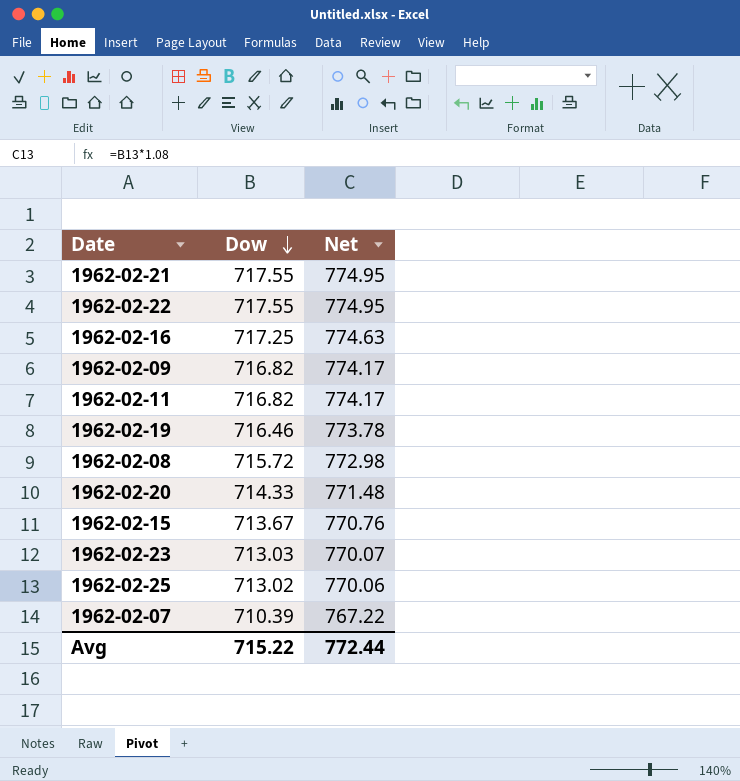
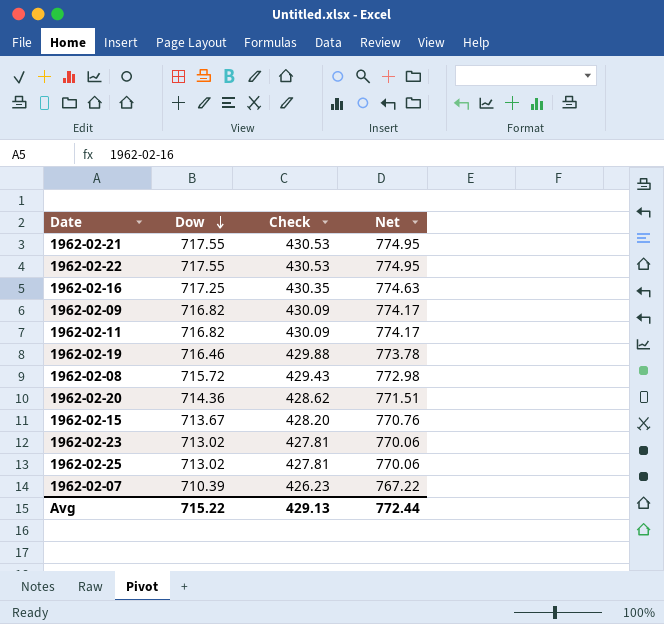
column Check | formula: none -> [Dow] * 0.6
1962-02-20 | Dow: 714.33 -> 714.36
1962-02-20 | Net: 771.48 -> 771.51
1962-02-23 | Dow: 713.03 -> 713.02
1962-02-23 | Net: 770.07 -> 770.06

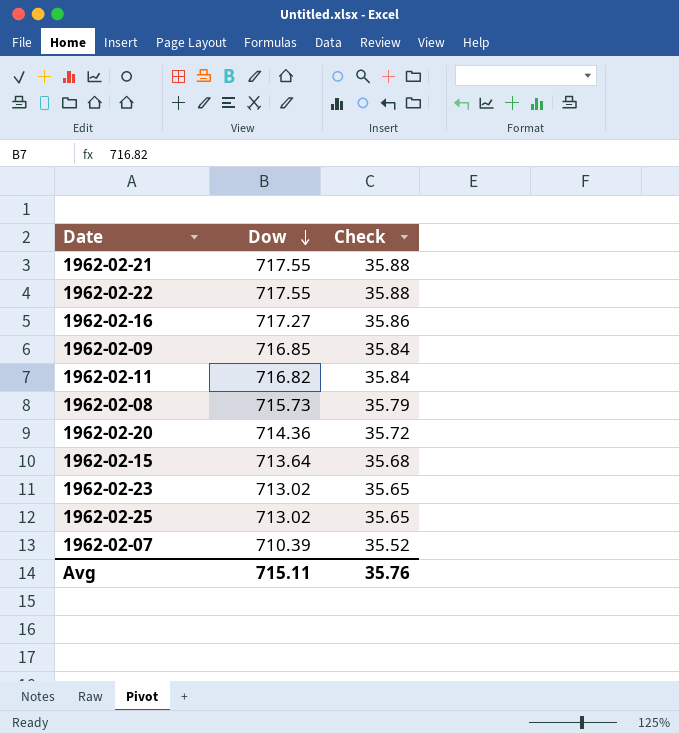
column Net | formula: [Dow] * 1.08 -> none
column Check | formula: [Dow] * 0.6 -> [Dow] * 0.05
row 1962-02-19: 716.46 | 429.88 | 773.78 -> none
1962-02-16 | Dow: 717.25 -> 717.27
1962-02-09 | Dow: 716.82 -> 716.85
1962-02-08 | Dow: 715.72 -> 715.73
1962-02-15 | Dow: 713.67 -> 713.64
Avg | Dow: 715.22 -> 715.11
Avg | Check: 429.13 -> 35.76

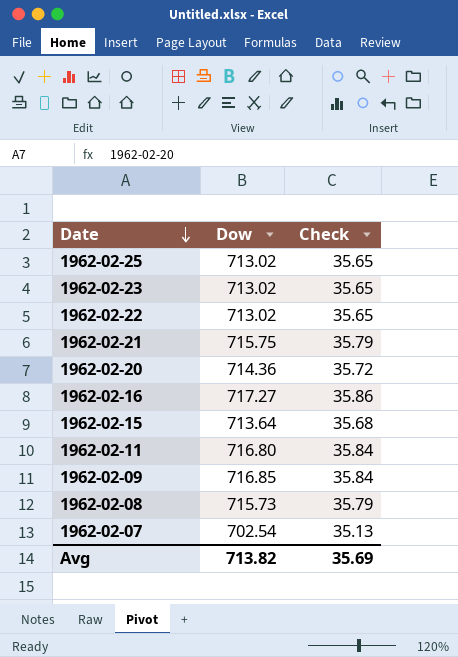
row order: Dow descending -> Date descending
1962-02-22 | Dow: 717.55 -> 713.02
1962-02-22 | Check: 35.88 -> 35.65
1962-02-21 | Dow: 717.55 -> 715.75
1962-02-21 | Check: 35.88 -> 35.79
1962-02-11 | Dow: 716.82 -> 716.80
1962-02-07 | Dow: 710.39 -> 702.54
1962-02-07 | Check: 35.52 -> 35.13
Avg | Dow: 715.11 -> 713.82
Avg | Check: 35.76 -> 35.69

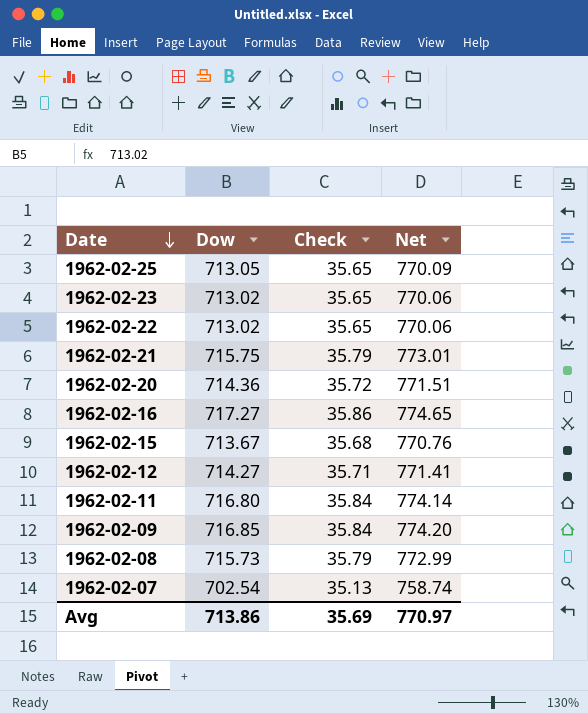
column Net | formula: none -> [Dow] * 1.08
1962-02-25 | Dow: 713.02 -> 713.05
1962-02-15 | Dow: 713.64 -> 713.67
row 1962-02-12: none -> 714.27 | 35.71 | 771.41
Avg | Dow: 713.82 -> 713.86

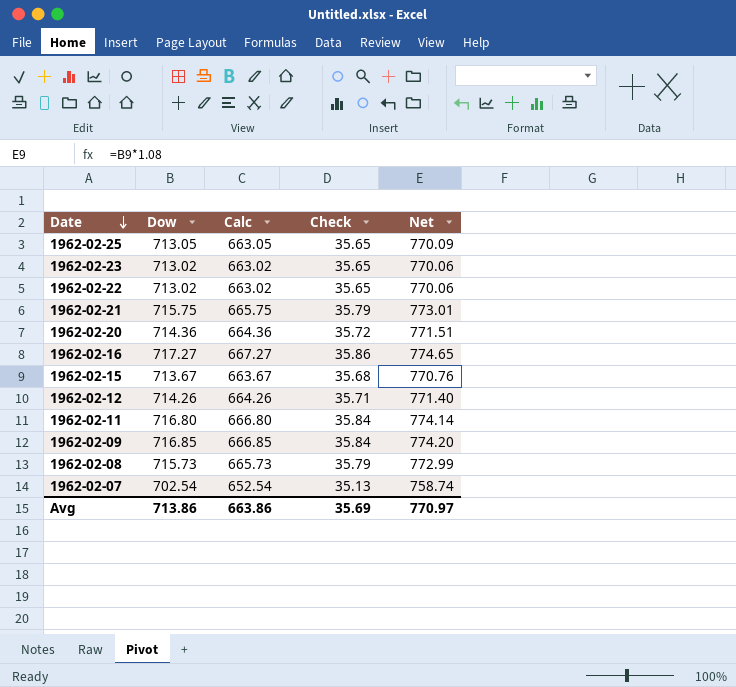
column Calc | formula: none -> [Dow] - 50
1962-02-12 | Dow: 714.27 -> 714.26
1962-02-12 | Net: 771.41 -> 771.40

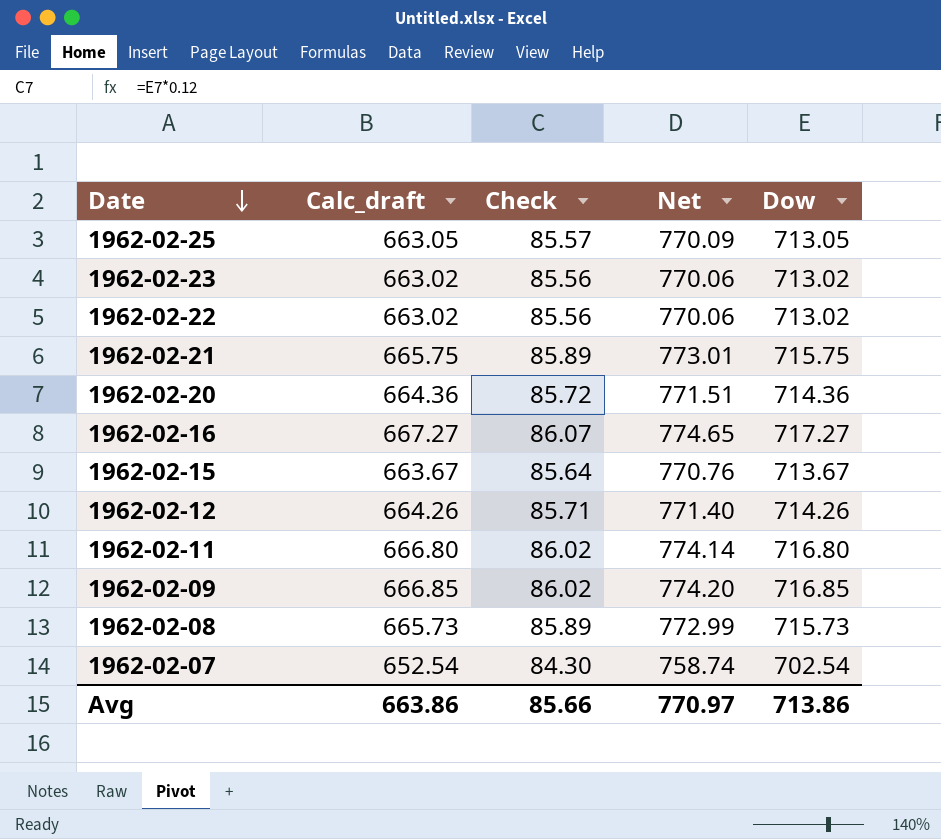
column name: Calc -> Calc_draft
column Check | formula: [Dow] * 0.05 -> [Dow] * 0.12
column Dow | position: 2 -> 5
Avg | Check: 35.69 -> 85.66

